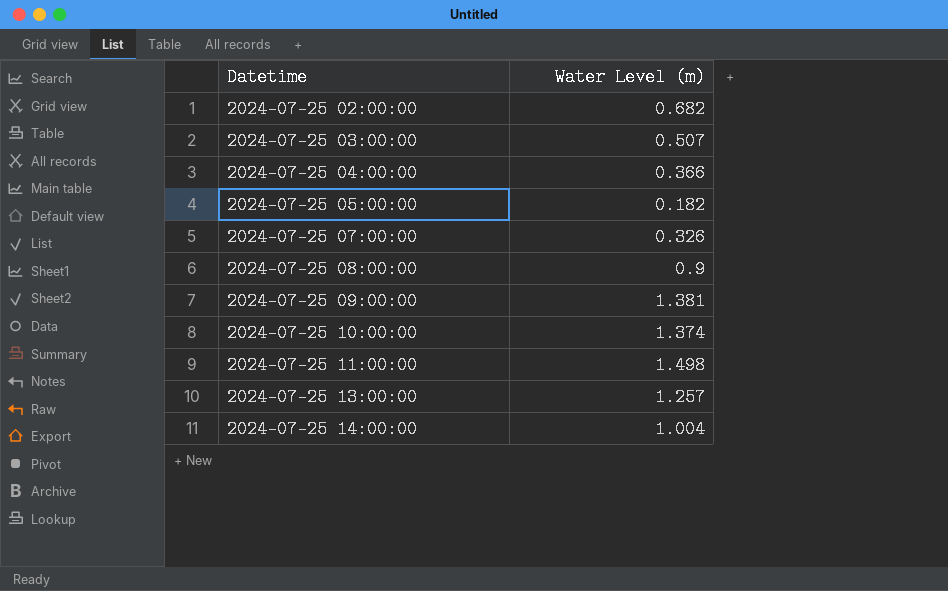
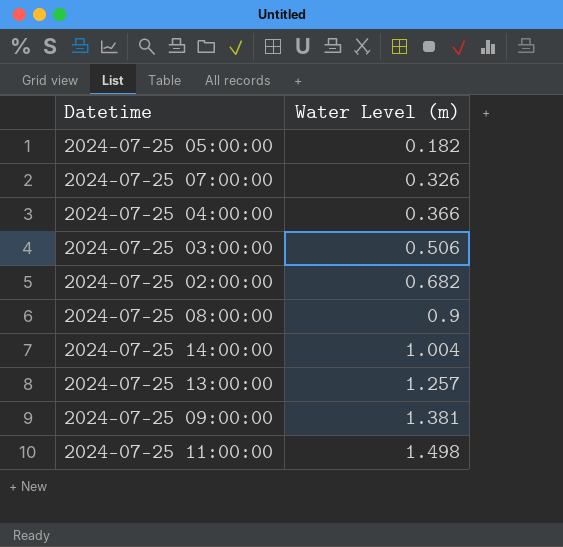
row order: Datetime ascending -> Water Level (m) ascending
row 2024-07-25 10:00:00: 1.374 -> none
2024-07-25 03:00:00 | Water Level (m): 0.507 -> 0.506

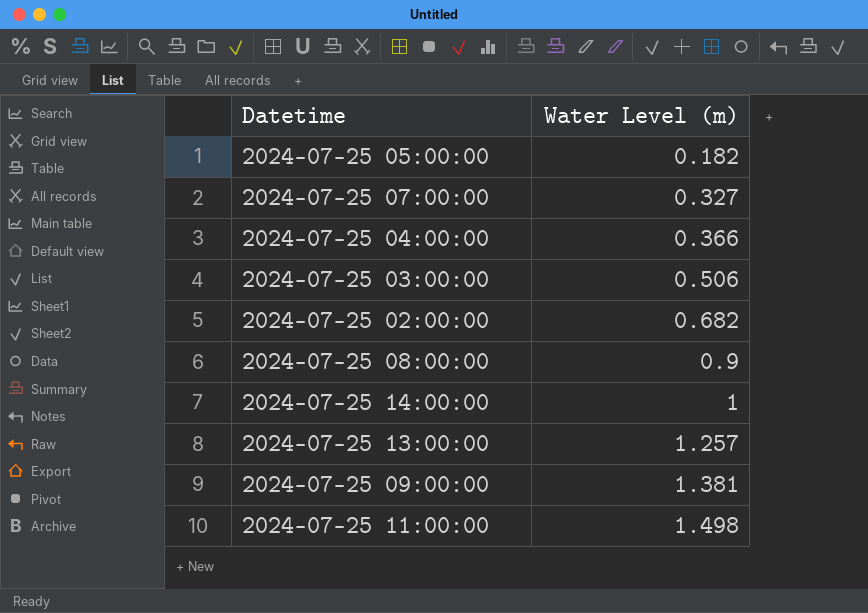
2024-07-25 07:00:00 | Water Level (m): 0.326 -> 0.327
2024-07-25 14:00:00 | Water Level (m): 1.004 -> 1

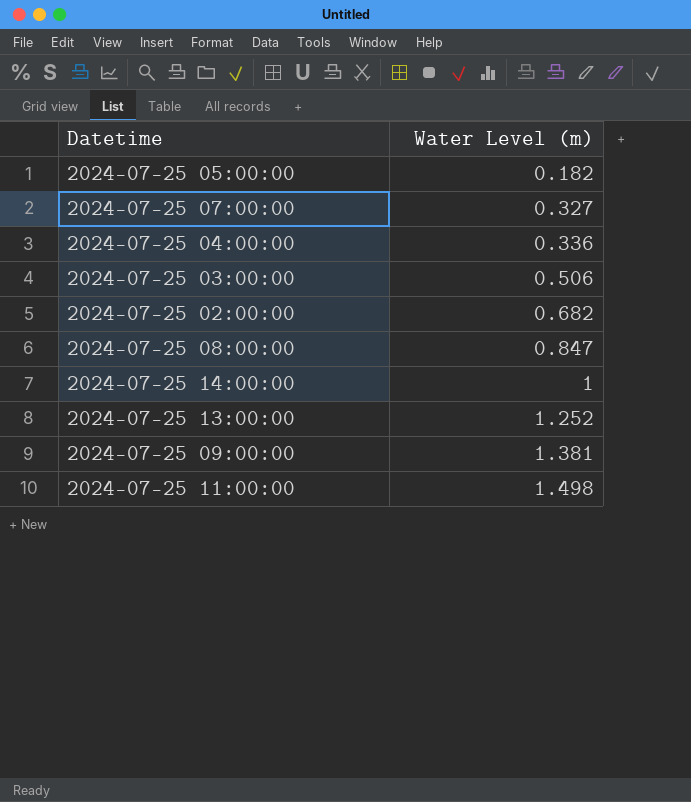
2024-07-25 04:00:00 | Water Level (m): 0.366 -> 0.336
2024-07-25 08:00:00 | Water Level (m): 0.9 -> 0.847
2024-07-25 13:00:00 | Water Level (m): 1.257 -> 1.252

